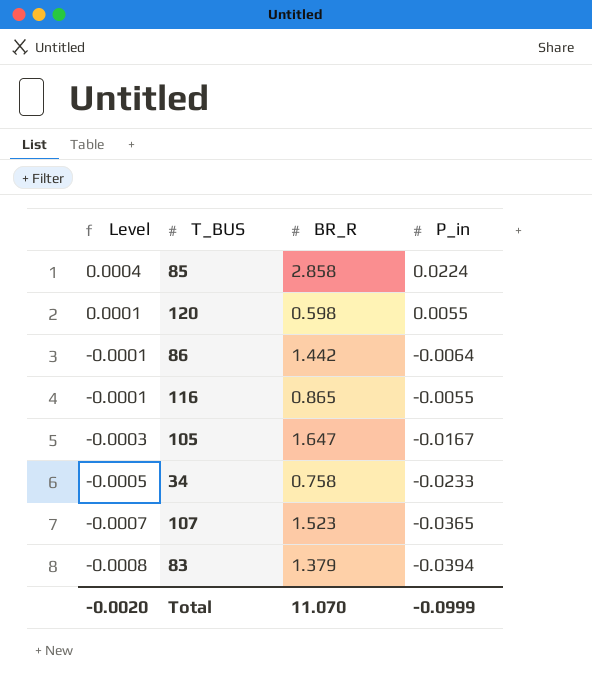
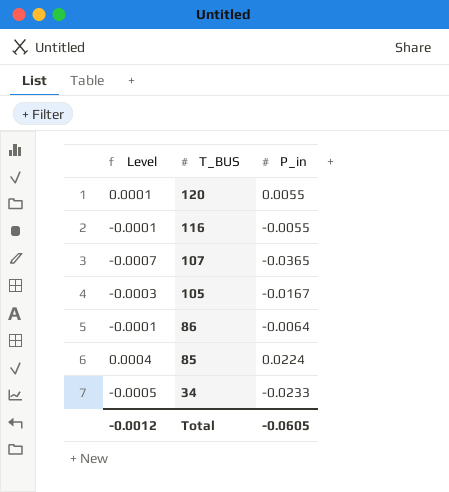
row order: Level descending -> T_BUS descending
column BR_R | position: 3 -> none
row 83: -0.0008 | 1.379 | -0.0394 -> none
Total | Level: -0.0020 -> -0.0012
Total | P_in: -0.0999 -> -0.0605

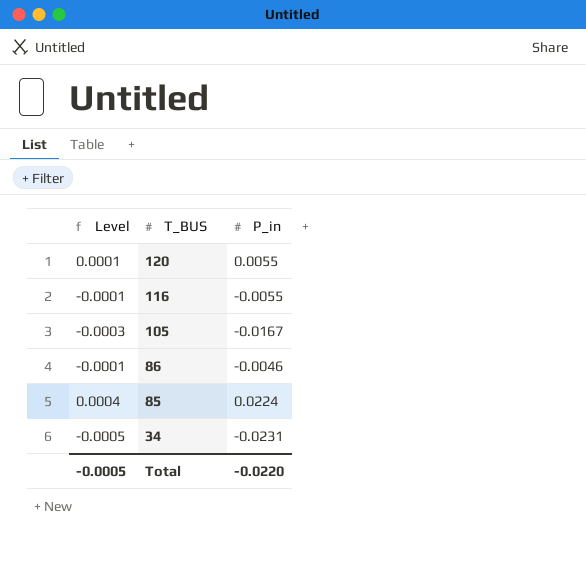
row 107: -0.0007 | -0.0365 -> none
86 | P_in: -0.0064 -> -0.0046
34 | P_in: -0.0233 -> -0.0231
Total | Level: -0.0012 -> -0.0005
Total | P_in: -0.0605 -> -0.0220

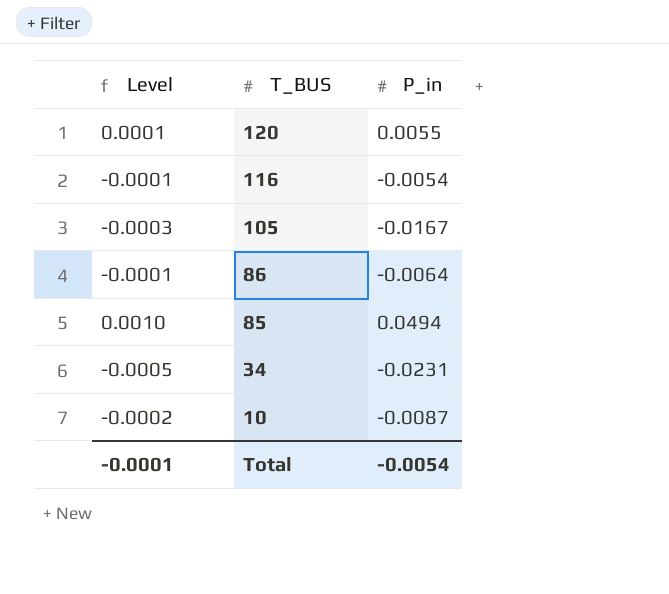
116 | P_in: -0.0055 -> -0.0054
86 | P_in: -0.0046 -> -0.0064
85 | Level: 0.0004 -> 0.0010
85 | P_in: 0.0224 -> 0.0494
row 10: none -> -0.0002 | -0.0087
Total | Level: -0.0005 -> -0.0001
Total | P_in: -0.0220 -> -0.0054

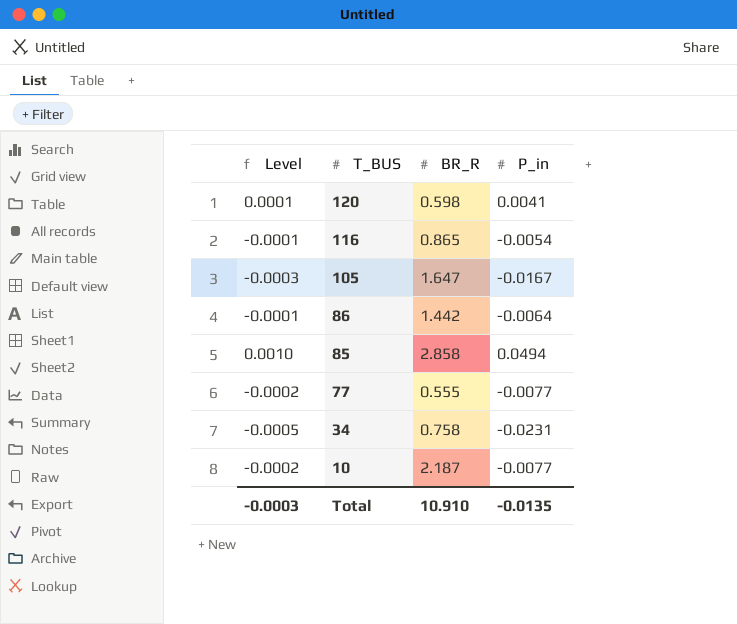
column BR_R | position: none -> 3
120 | P_in: 0.0055 -> 0.0041
row 77: none -> -0.0002 | 0.555 | -0.0077
10 | P_in: -0.0087 -> -0.0077
Total | Level: -0.0001 -> -0.0003
Total | P_in: -0.0054 -> -0.0135

